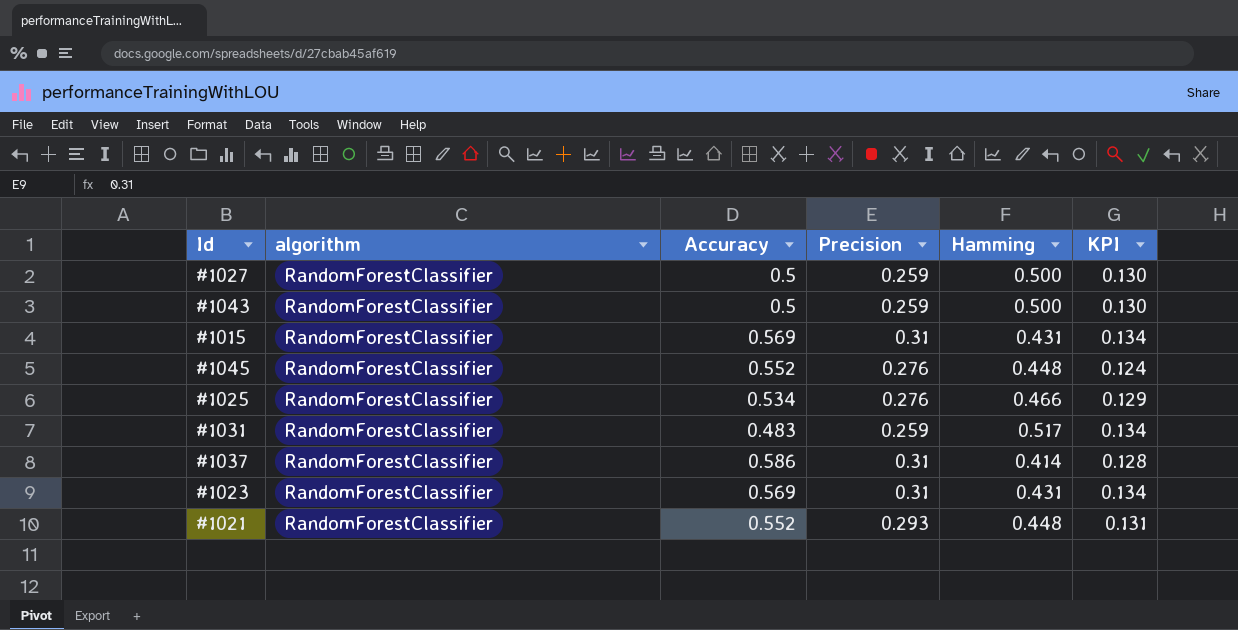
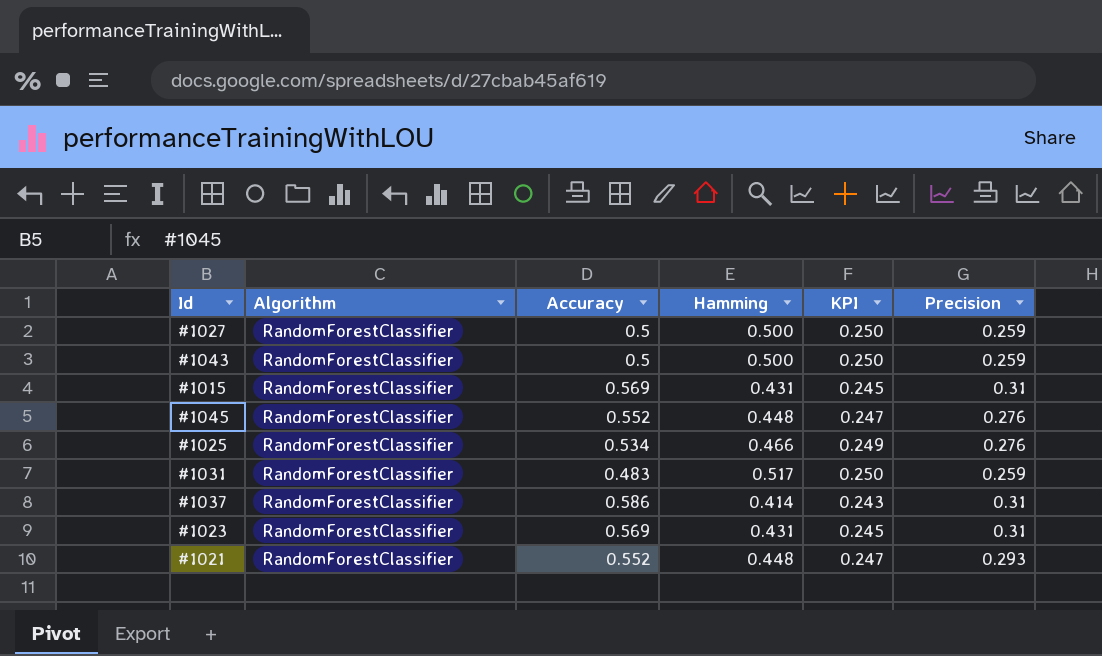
column name: algorithm -> Algorithm
column KPI | formula: [Precision] * [Hamming] -> [Accuracy] * [Hamming]
column Precision | position: 4 -> 6

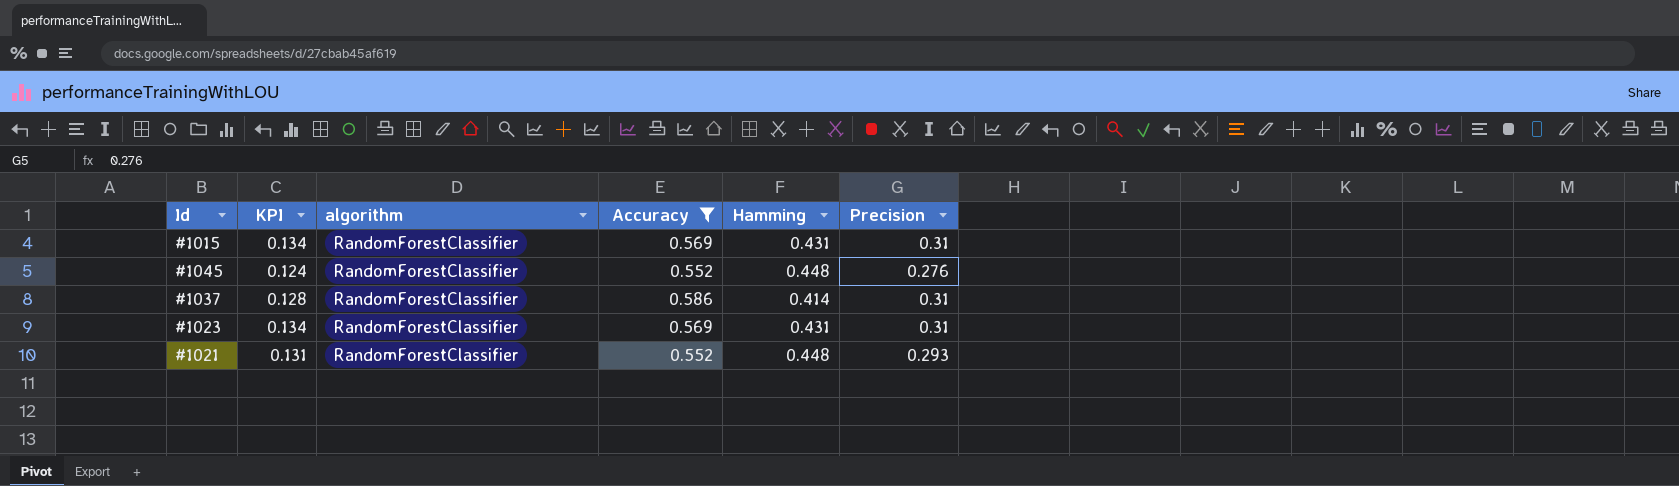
filter: none -> Accuracy >= 0.552
column KPI | formula: [Accuracy] * [Hamming] -> [Hamming] * [Precision]
column KPI | position: 5 -> 2
column name: Algorithm -> algorithm

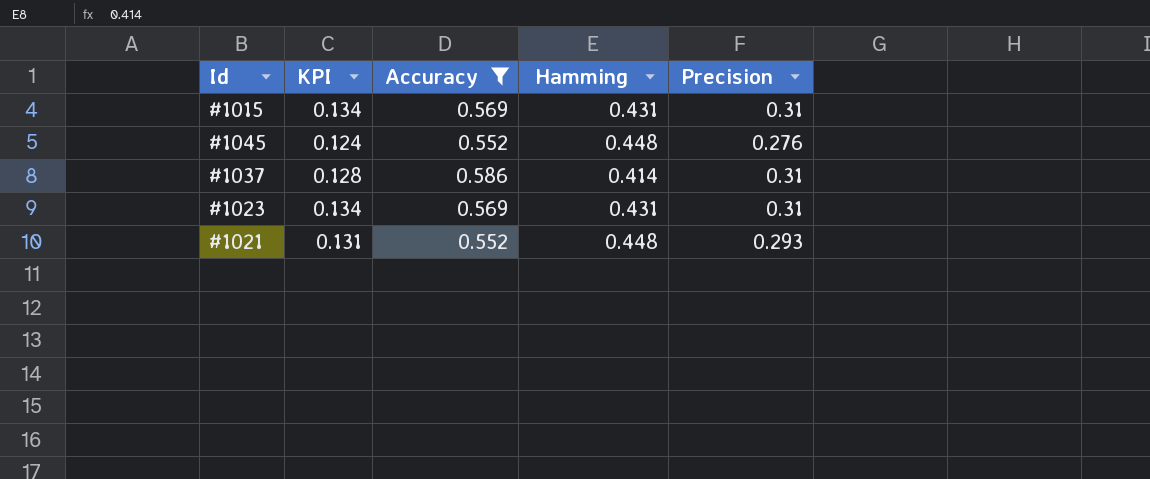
column algorithm | position: 3 -> none

